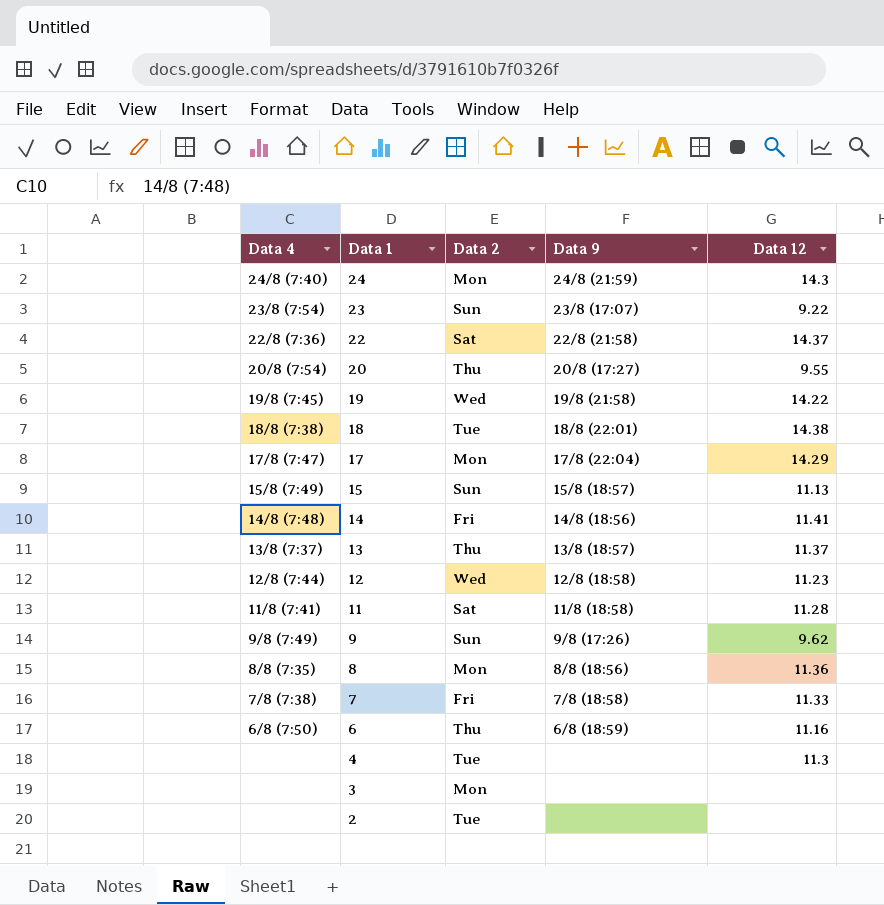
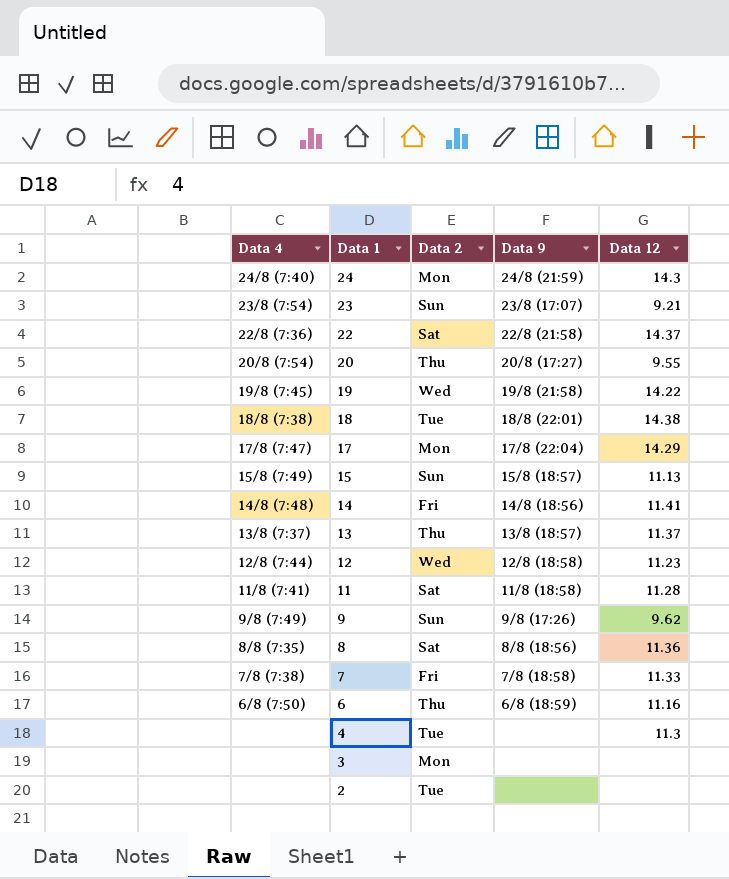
23 | Data 12: 9.22 -> 9.21
8 | Data 2: Mon -> Sat

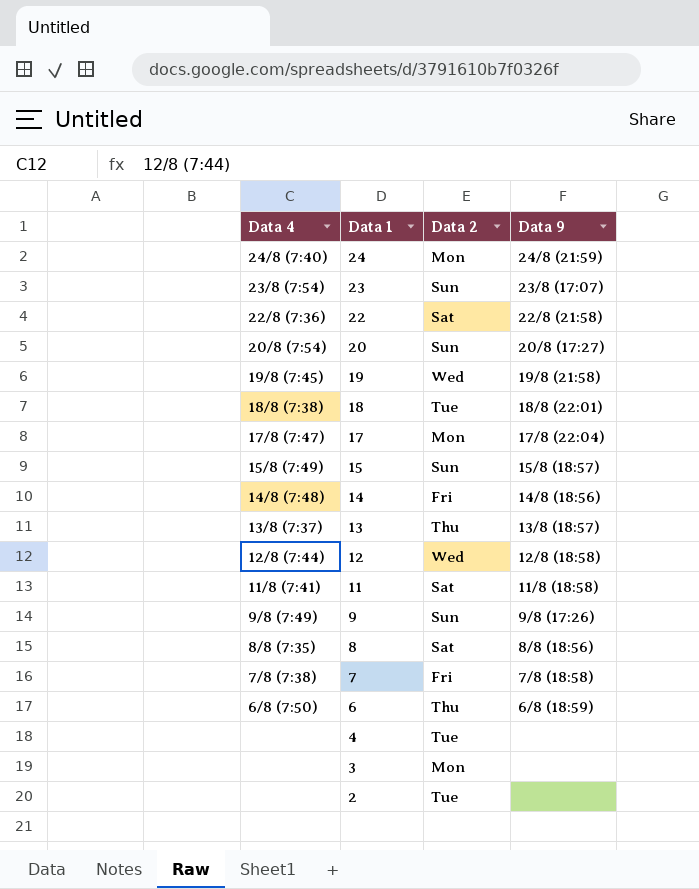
column Data 12 | position: 5 -> none
20 | Data 2: Thu -> Sun

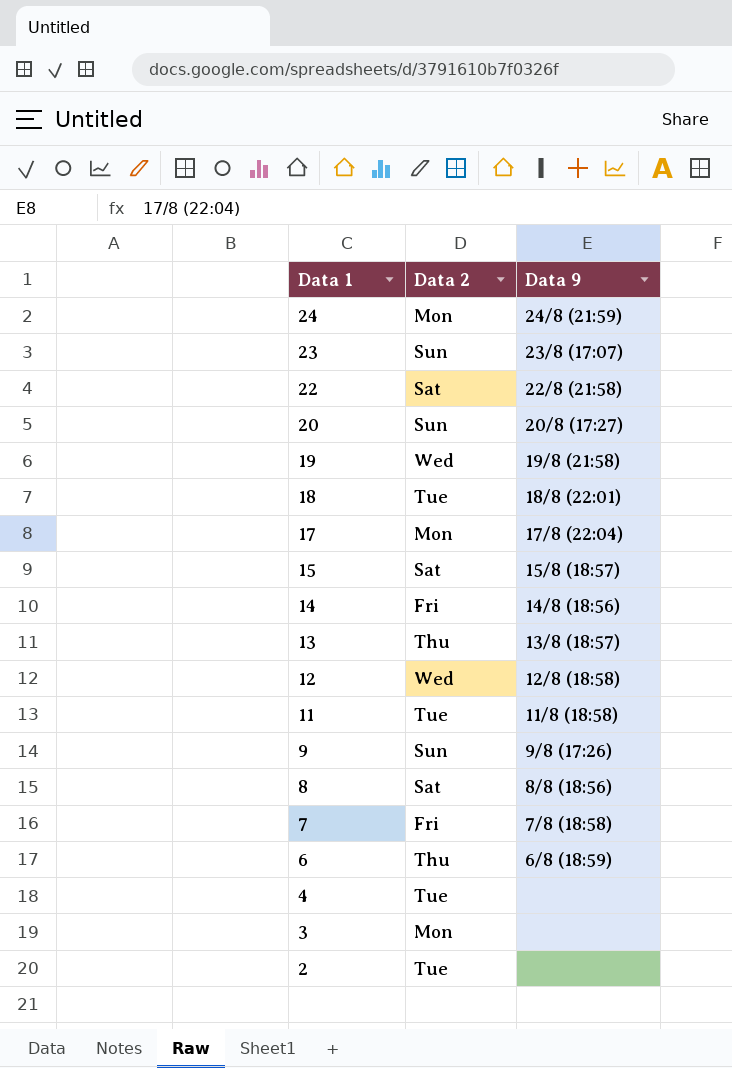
column Data 4 | position: 1 -> none
15 | Data 2: Sun -> Sat
11 | Data 2: Sat -> Tue

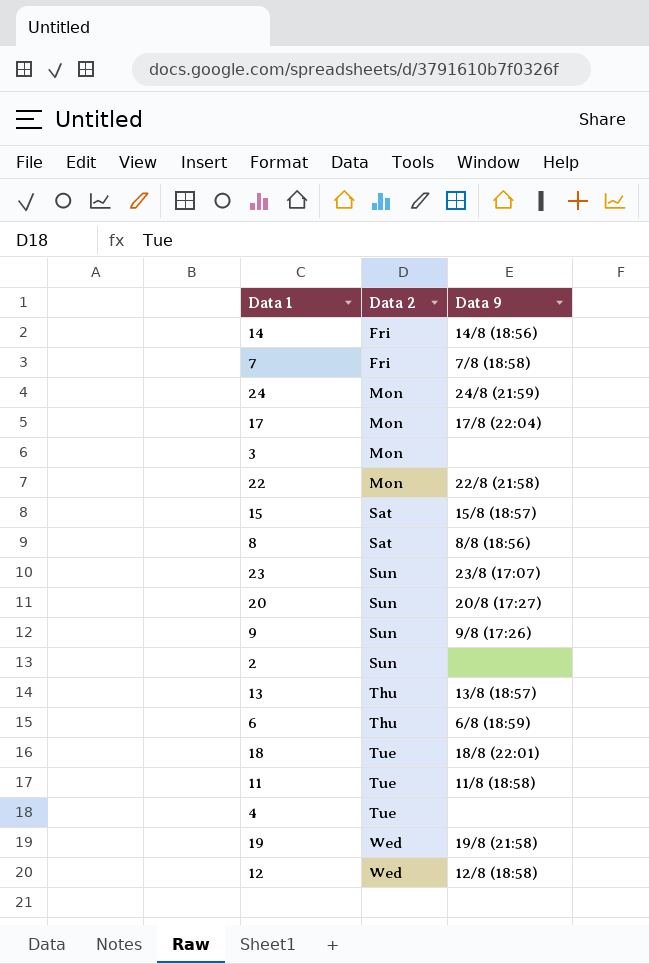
row order: Data 1 descending -> Data 2 ascending
22 | Data 2: Sat -> Mon
2 | Data 2: Tue -> Sun

